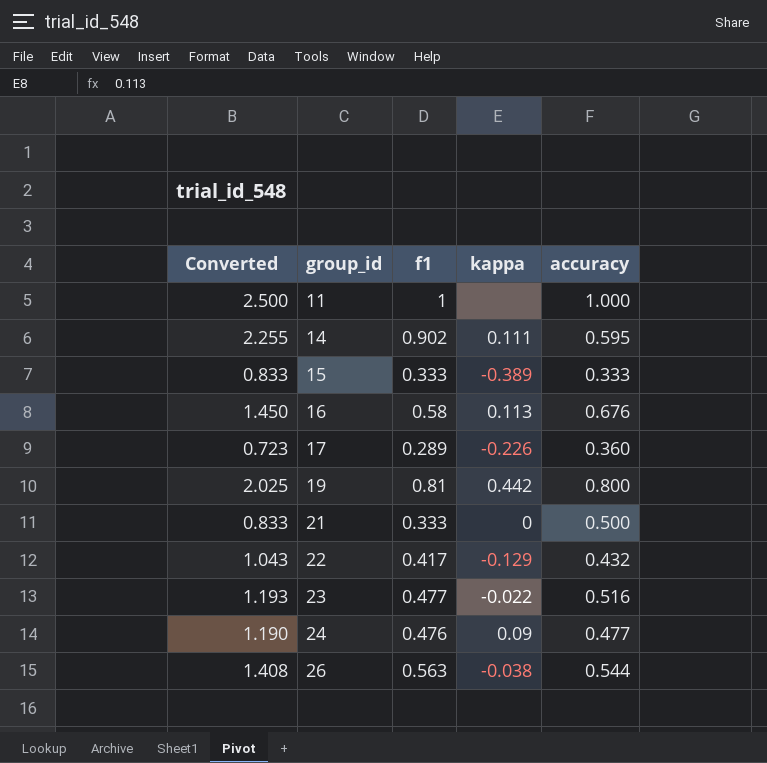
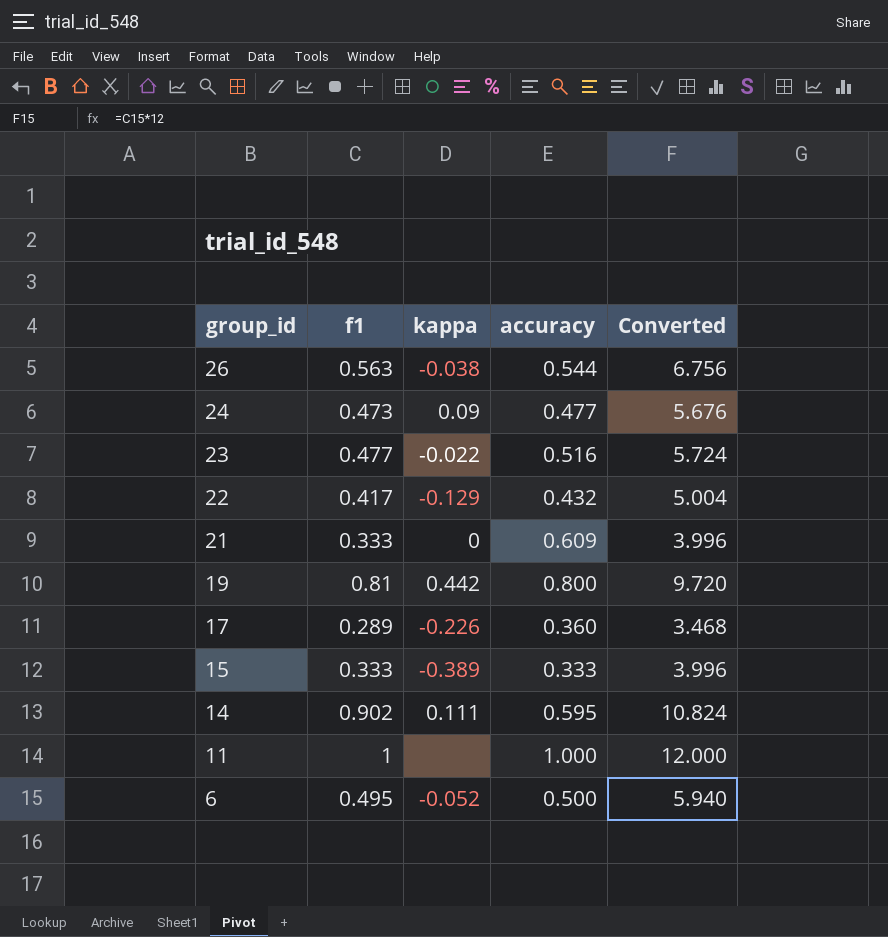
row order: group_id ascending -> group_id descending
column Converted | formula: [f1] * 2.5 -> [f1] * 12
column Converted | position: 1 -> 5
row 16: 1.450 | 0.58 | 0.113 | 0.676 -> none
24 | f1: 0.476 -> 0.473
21 | accuracy: 0.500 -> 0.609
row 6: none -> 0.495 | -0.052 | 0.500 | 5.940

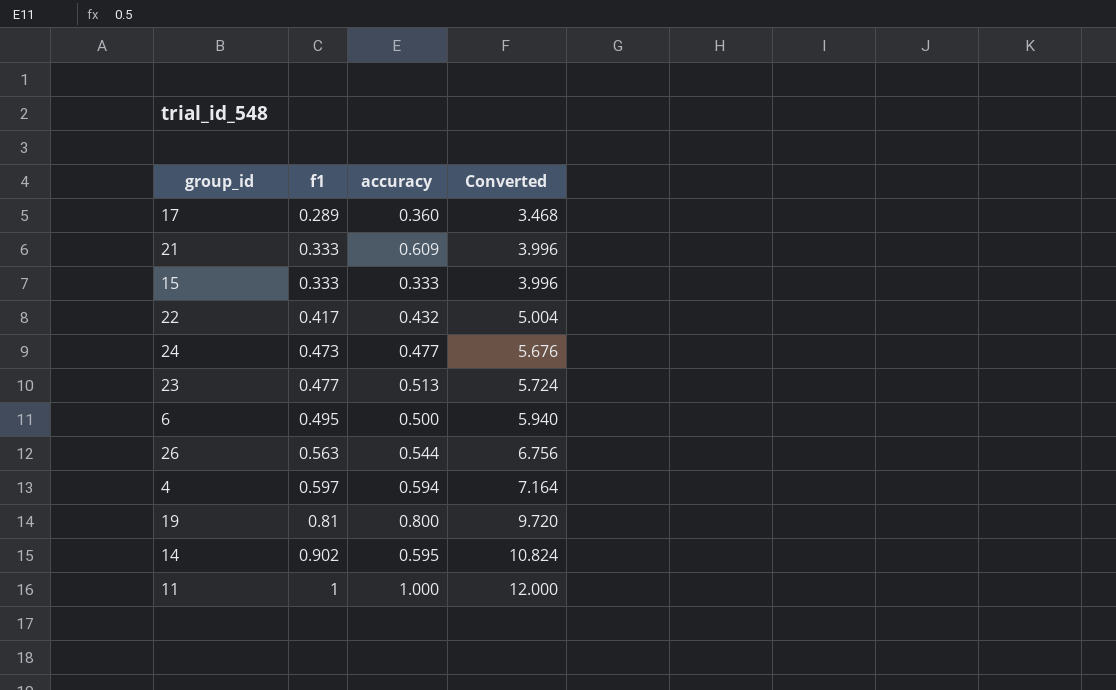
row order: group_id descending -> f1 ascending
column kappa | position: 3 -> none
23 | accuracy: 0.516 -> 0.513
row 4: none -> 0.597 | 0.594 | 7.164

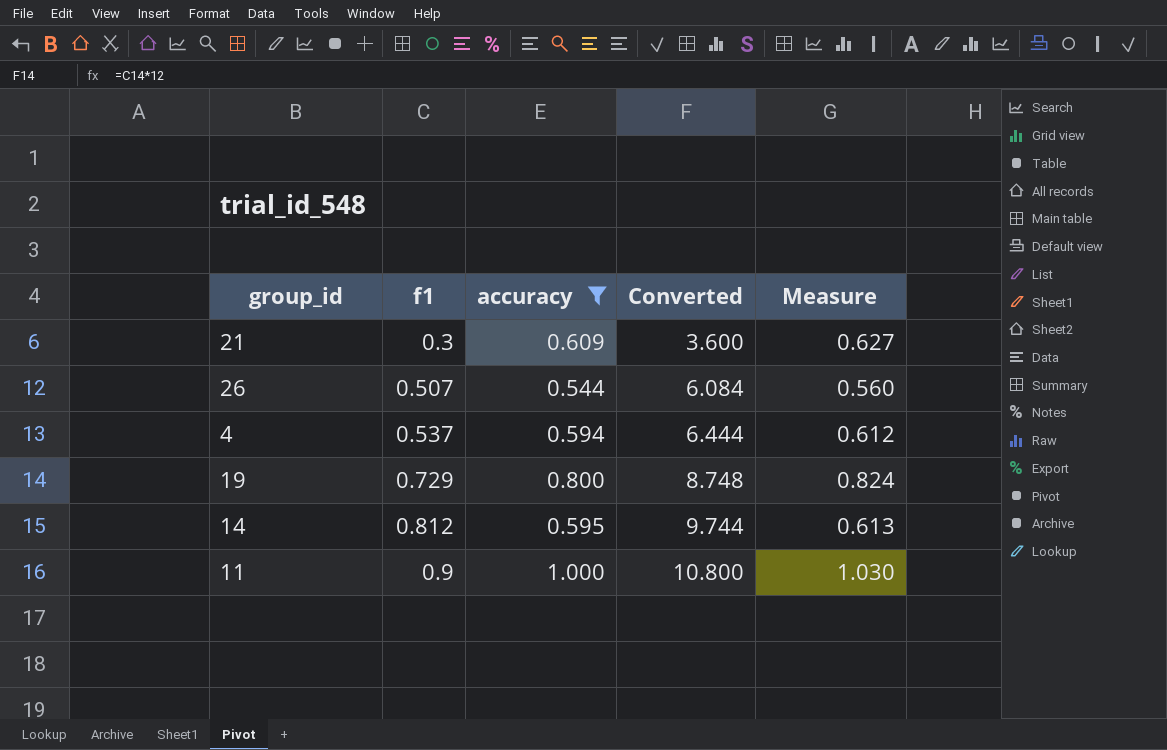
filter: none -> accuracy >= 0.544
column Measure | formula: none -> [accuracy] * 1.03
21 | f1: 0.333 -> 0.3
21 | Converted: 3.996 -> 3.600
26 | f1: 0.563 -> 0.507
26 | Converted: 6.756 -> 6.084
4 | f1: 0.597 -> 0.537
4 | Converted: 7.164 -> 6.444
19 | f1: 0.81 -> 0.729
19 | Converted: 9.720 -> 8.748
14 | f1: 0.902 -> 0.812
14 | Converted: 10.824 -> 9.744
11 | f1: 1 -> 0.9
11 | Converted: 12.000 -> 10.800

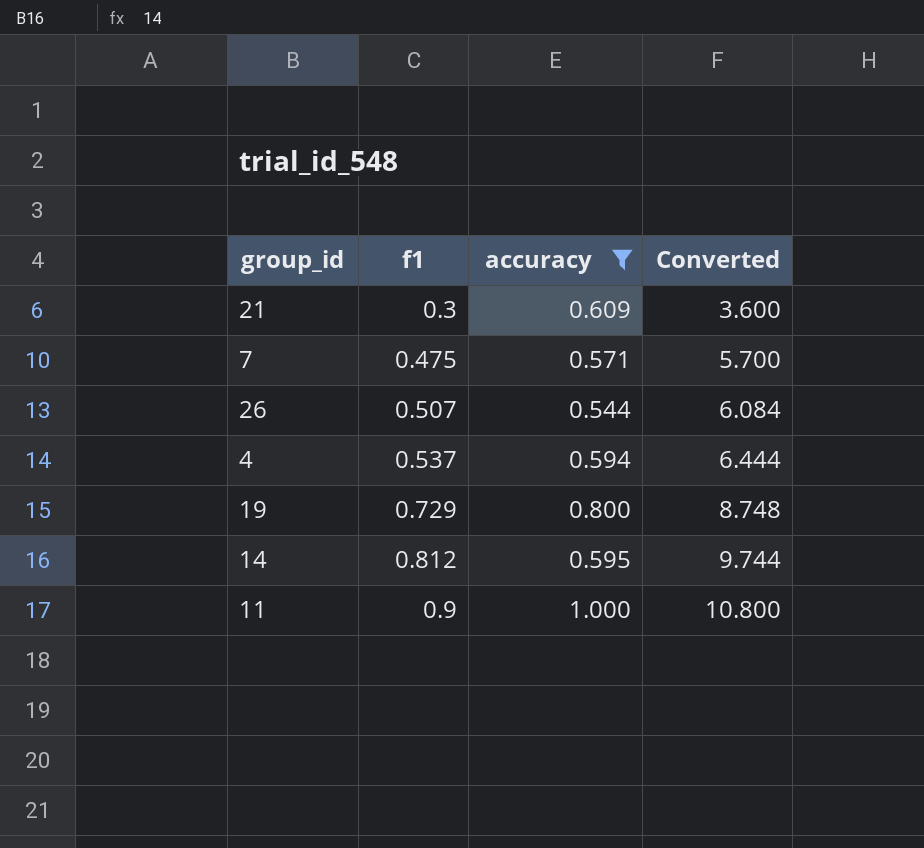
column Measure | formula: [accuracy] * 1.03 -> none
row 7: none -> 0.475 | 0.571 | 5.700

